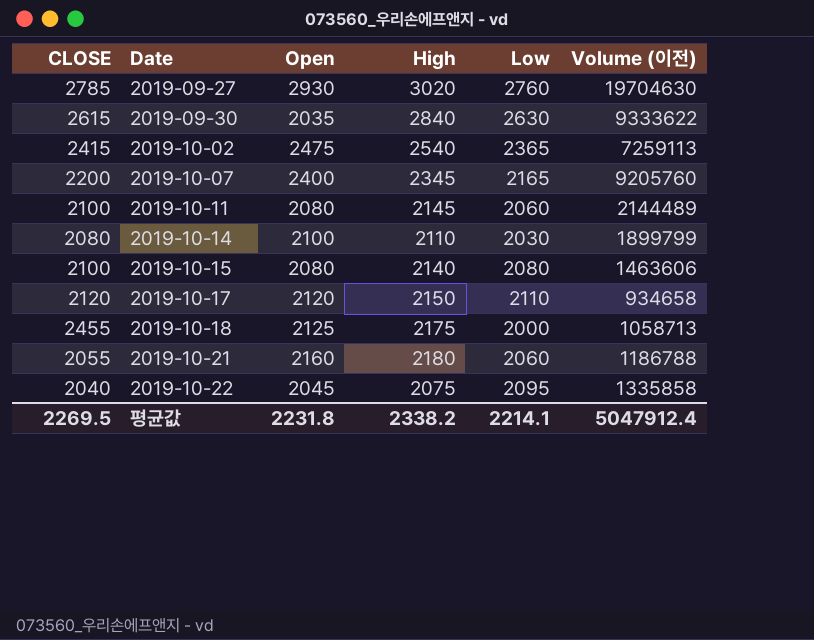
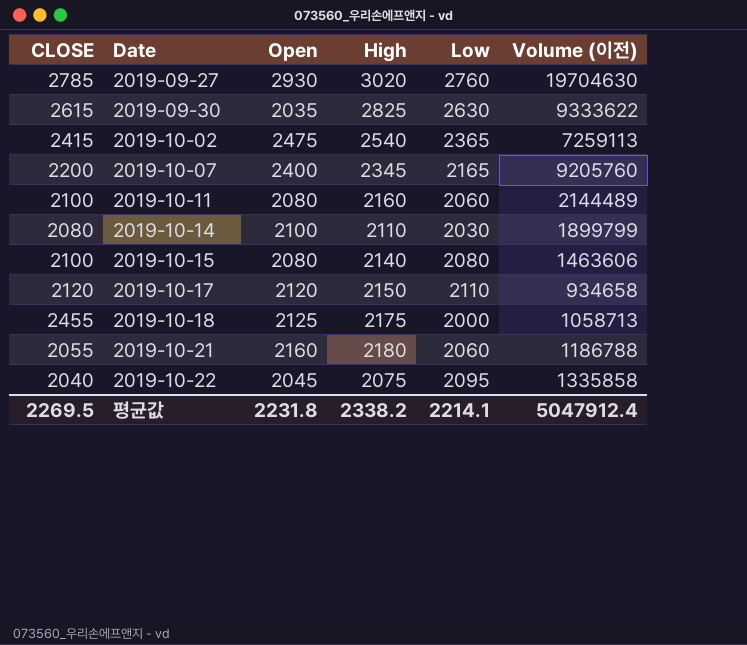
2019-09-30 | High: 2840 -> 2825
2019-10-11 | High: 2145 -> 2160

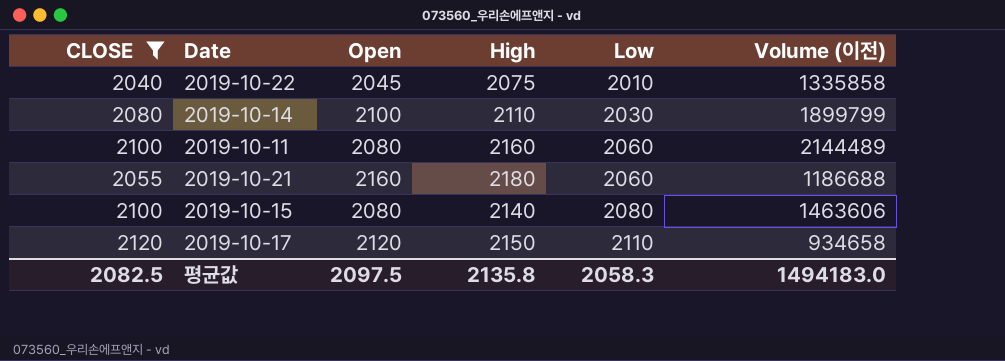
filter: none -> CLOSE <= 2120
row order: Date ascending -> Low ascending
2019-10-22 | Low: 2095 -> 2010
2019-10-21 | Volume (이전): 1186788 -> 1186688
평균값 | CLOSE: 2269.5 -> 2082.5
평균값 | Open: 2231.8 -> 2097.5
평균값 | High: 2338.2 -> 2135.8
평균값 | Low: 2214.1 -> 2058.3
평균값 | Volume (이전): 5047912.4 -> 1494183.0

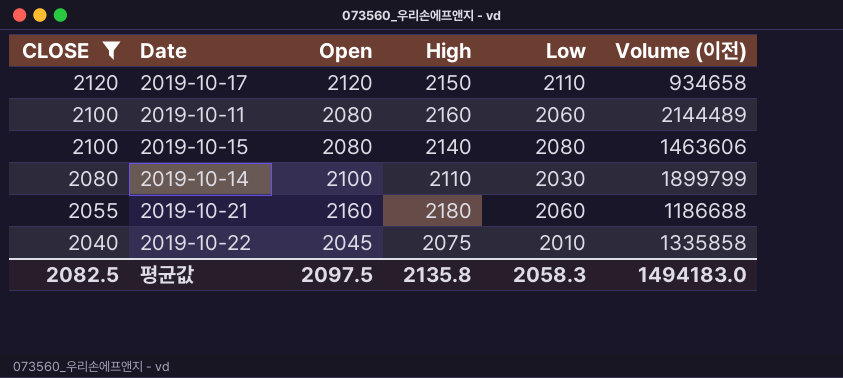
row order: Low ascending -> CLOSE descending

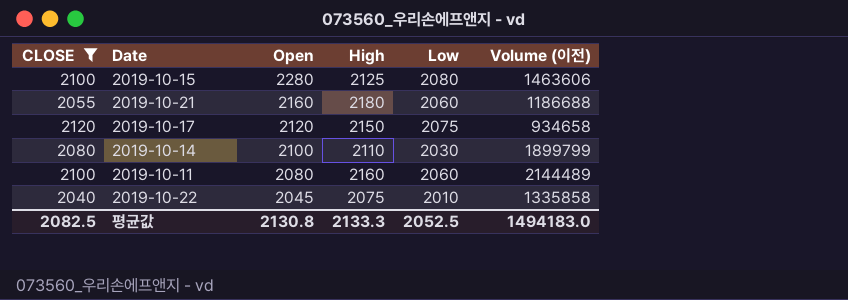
row order: CLOSE descending -> Open descending
2019-10-15 | Open: 2080 -> 2280
2019-10-15 | High: 2140 -> 2125
2019-10-17 | Low: 2110 -> 2075
평균값 | Open: 2097.5 -> 2130.8
평균값 | High: 2135.8 -> 2133.3
평균값 | Low: 2058.3 -> 2052.5

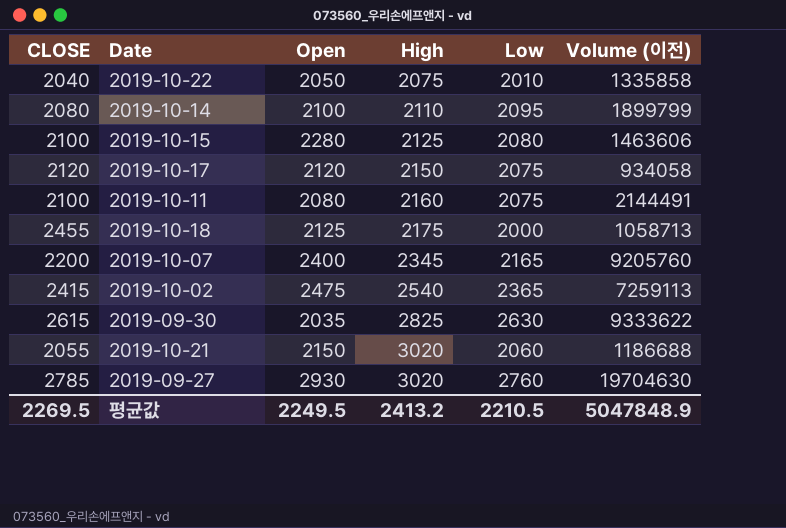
filter: CLOSE <= 2120 -> none
row order: Open descending -> High ascending
2019-10-22 | Open: 2045 -> 2050
2019-10-14 | Low: 2030 -> 2095
2019-10-17 | Volume (이전): 934658 -> 934058
2019-10-11 | Low: 2060 -> 2075
2019-10-11 | Volume (이전): 2144489 -> 2144491
2019-10-21 | Open: 2160 -> 2150
2019-10-21 | High: 2180 -> 3020
평균값 | CLOSE: 2082.5 -> 2269.5
평균값 | Open: 2130.8 -> 2249.5
평균값 | High: 2133.3 -> 2413.2
평균값 | Low: 2052.5 -> 2210.5
평균값 | Volume (이전): 1494183.0 -> 5047848.9

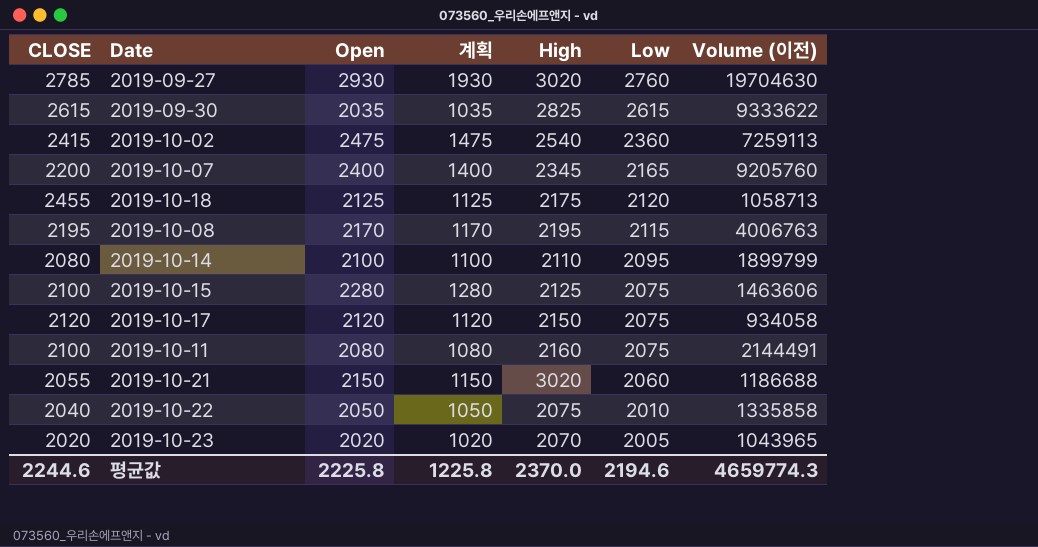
row order: High ascending -> Low descending
column 계획 | formula: none -> [Open] - 1000
2019-09-30 | Low: 2630 -> 2615
2019-10-02 | Low: 2365 -> 2360
2019-10-18 | Low: 2000 -> 2120
row 2019-10-08: none -> 2195 | 2170 | 1170 | 2195 | 2115 | 4006763
2019-10-15 | Low: 2080 -> 2075
row 2019-10-23: none -> 2020 | 2020 | 1020 | 2070 | 2005 | 1043965
평균값 | CLOSE: 2269.5 -> 2244.6
평균값 | Open: 2249.5 -> 2225.8
평균값 | High: 2413.2 -> 2370.0
평균값 | Low: 2210.5 -> 2194.6
평균값 | Volume (이전): 5047848.9 -> 4659774.3

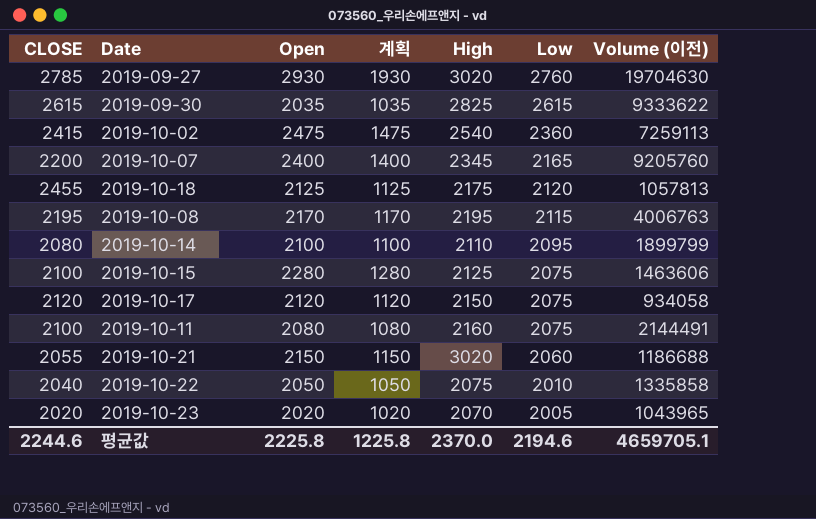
2019-10-18 | Volume (이전): 1058713 -> 1057813
평균값 | Volume (이전): 4659774.3 -> 4659705.1

